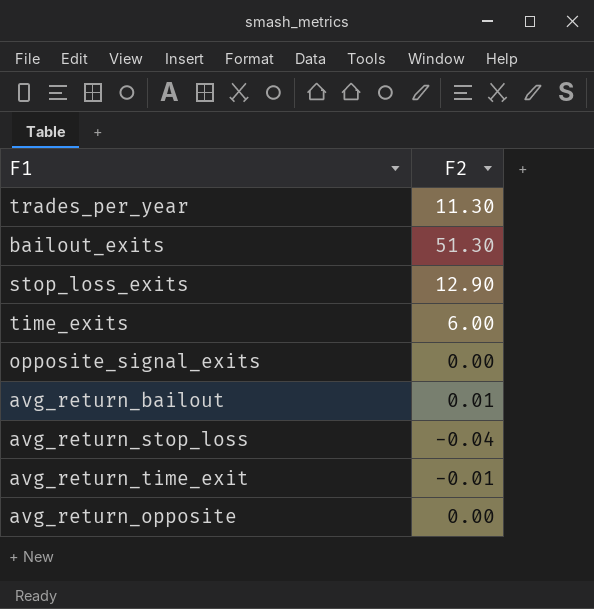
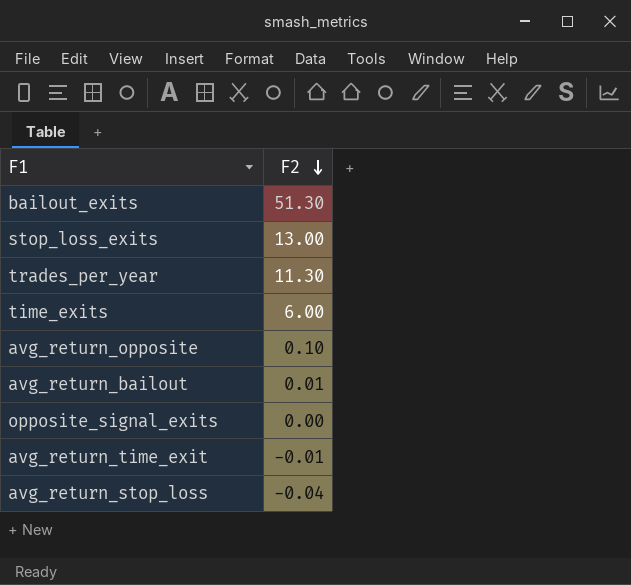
row order: none -> F2 descending
stop_loss_exits | F2: 12.90 -> 13.00
avg_return_opposite | F2: 0.00 -> 0.10

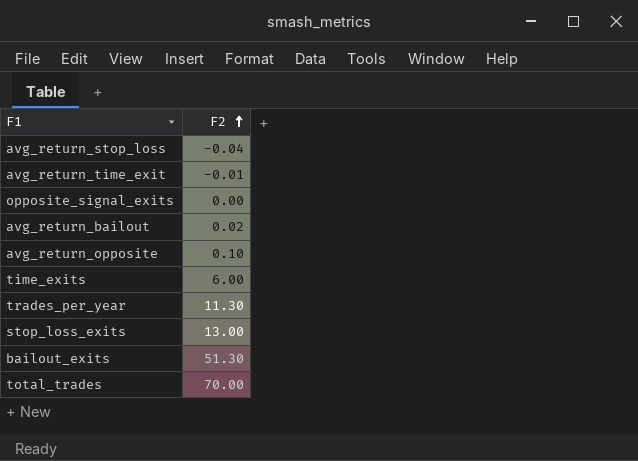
row order: F2 descending -> F2 ascending
avg_return_bailout | F2: 0.01 -> 0.02
row total_trades: none -> 70.00

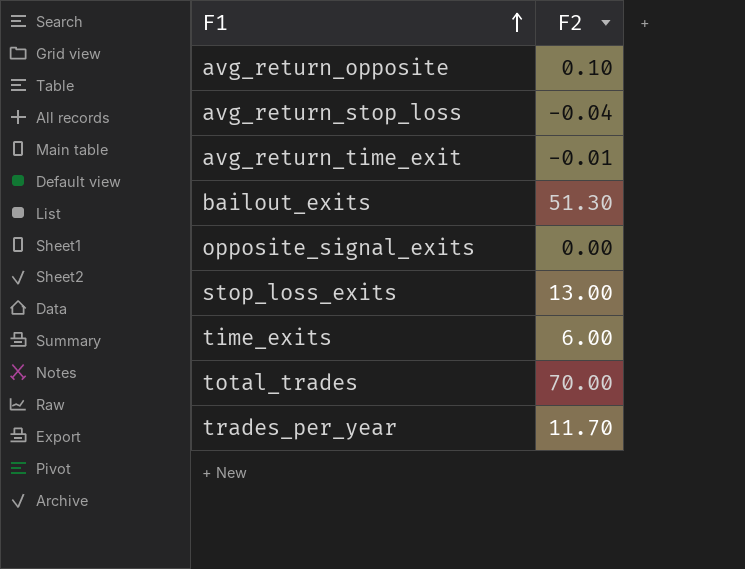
row order: F2 ascending -> F1 ascending
row avg_return_bailout: 0.02 -> none
trades_per_year | F2: 11.30 -> 11.70

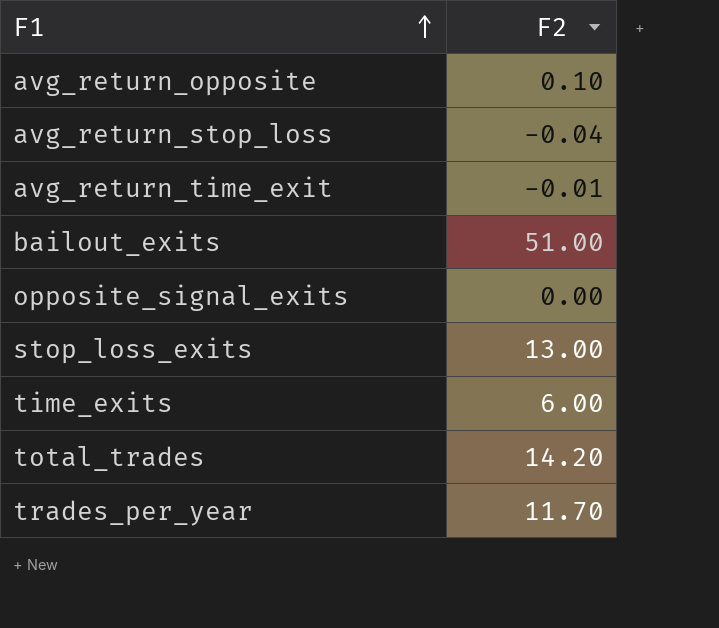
bailout_exits | F2: 51.30 -> 51.00
total_trades | F2: 70.00 -> 14.20

